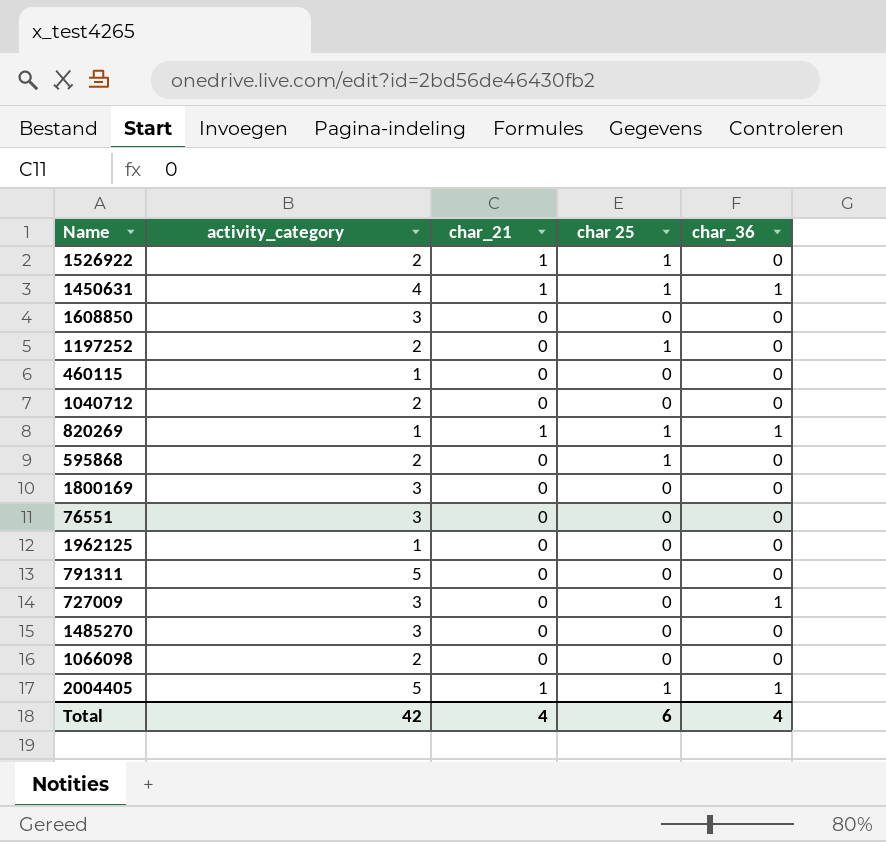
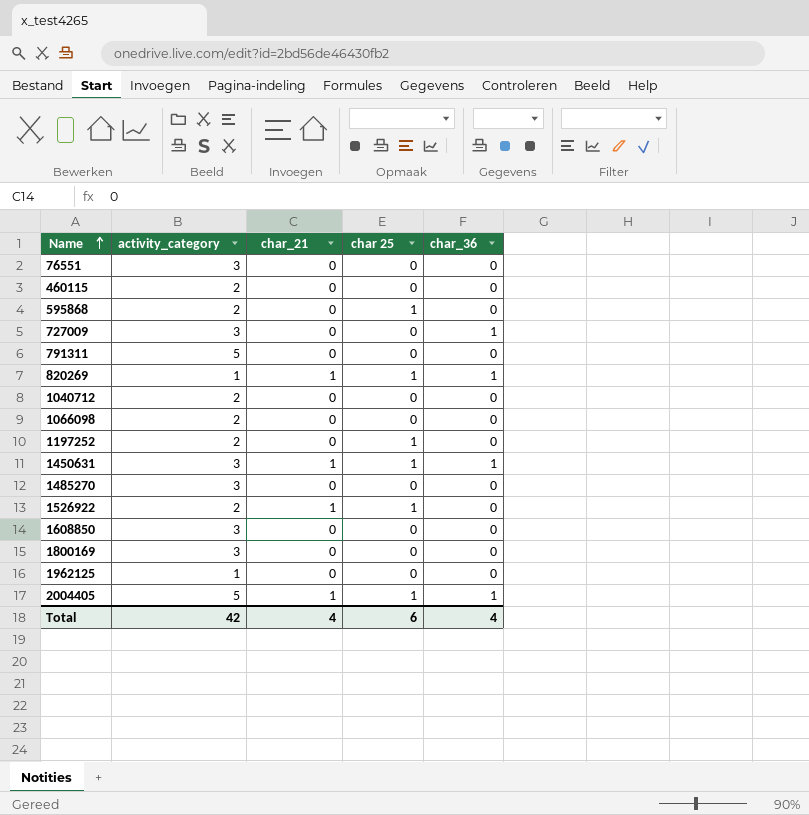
row order: none -> Name ascending
460115 | activity_category: 1 -> 2
1450631 | activity_category: 4 -> 3

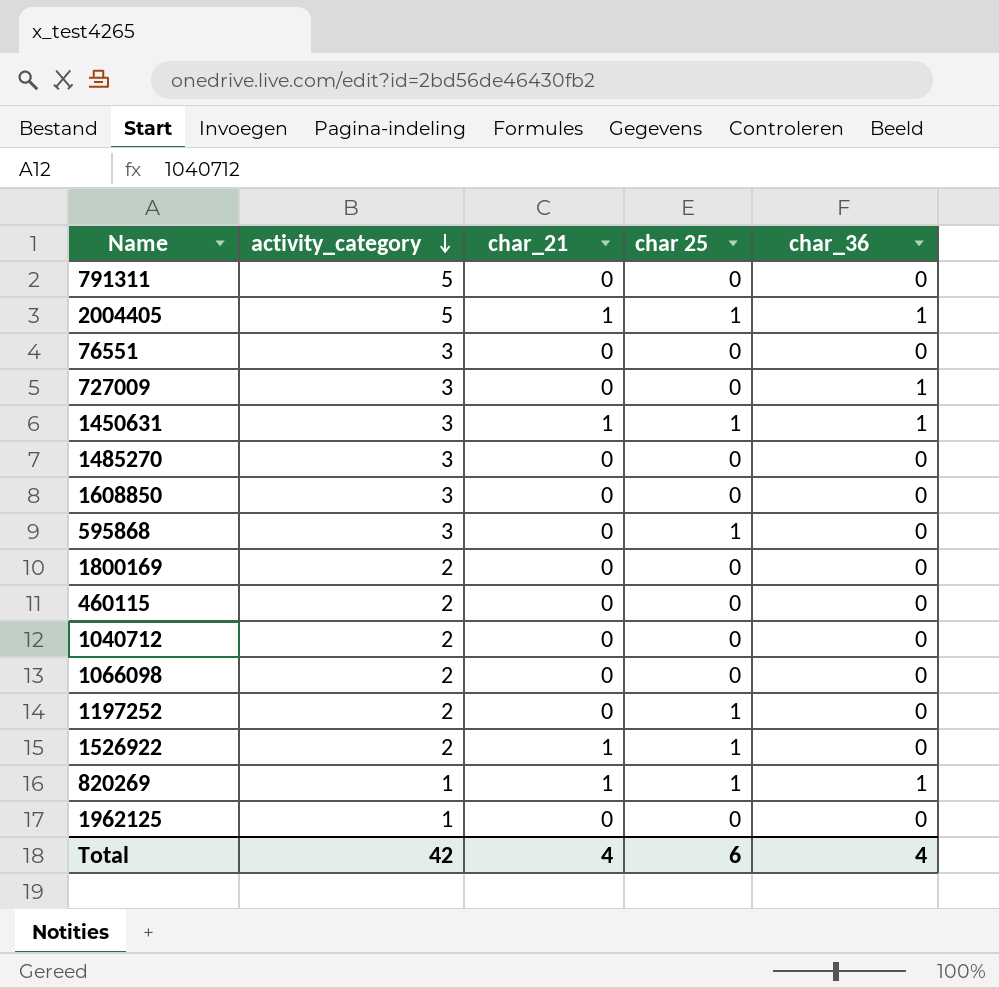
row order: Name ascending -> activity_category descending
595868 | activity_category: 2 -> 3
1800169 | activity_category: 3 -> 2

